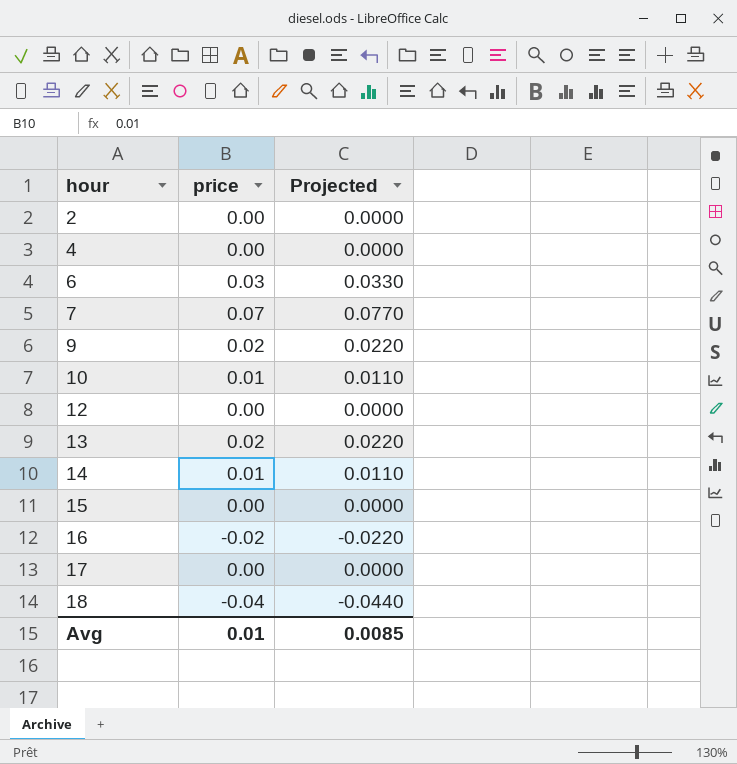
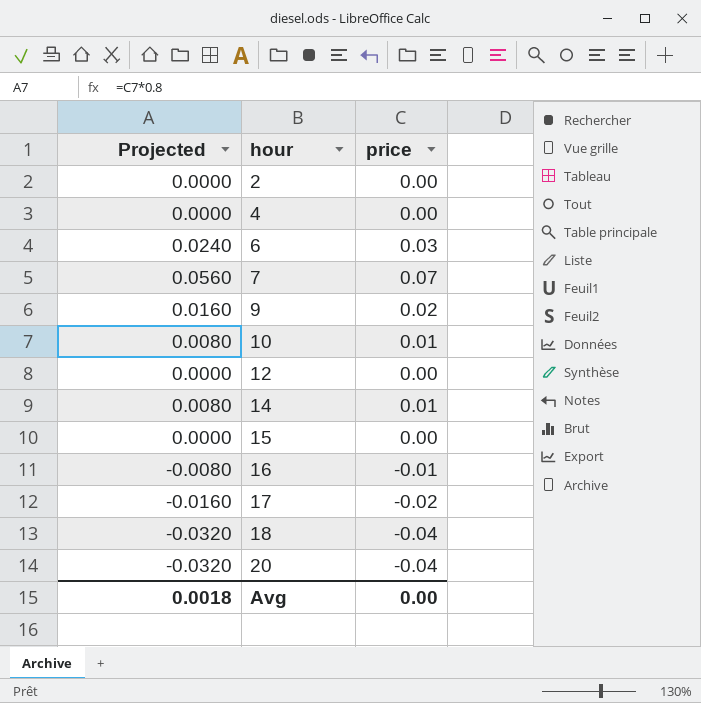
column Projected | formula: [price] * 1.1 -> [price] * 0.8
column Projected | position: 3 -> 1
row 13: 0.02 | 0.0220 -> none
16 | price: -0.02 -> -0.01
17 | price: 0.00 -> -0.02
row 20: none -> -0.0320 | -0.04
Avg | Projected: 0.0085 -> 0.0018
Avg | price: 0.01 -> 0.00

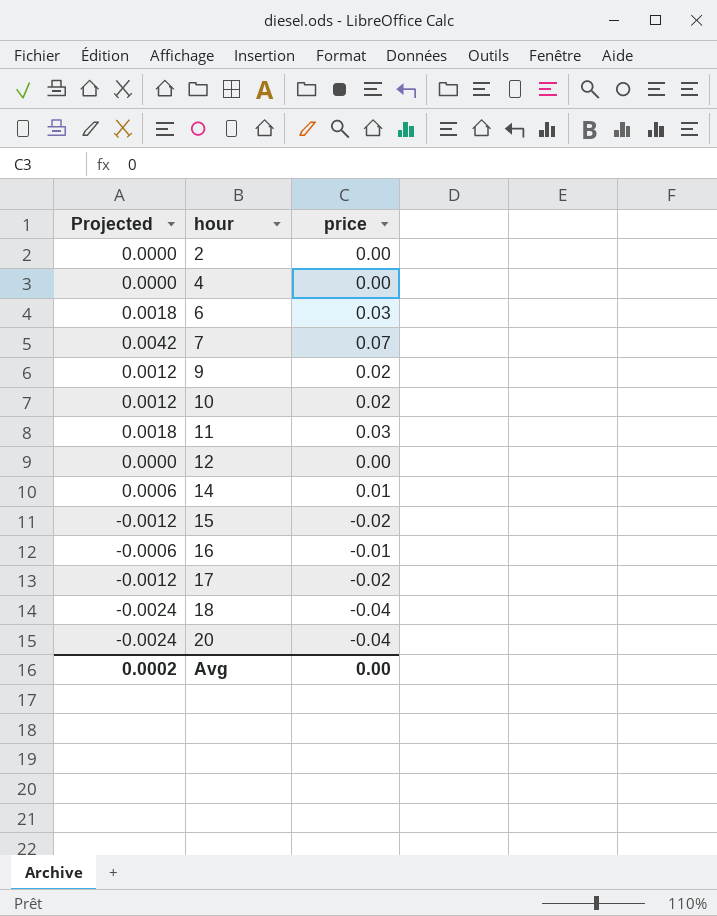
column Projected | formula: [price] * 0.8 -> [price] * 0.06
10 | price: 0.01 -> 0.02
row 11: none -> 0.0018 | 0.03
15 | price: 0.00 -> -0.02
Avg | Projected: 0.0018 -> 0.0002

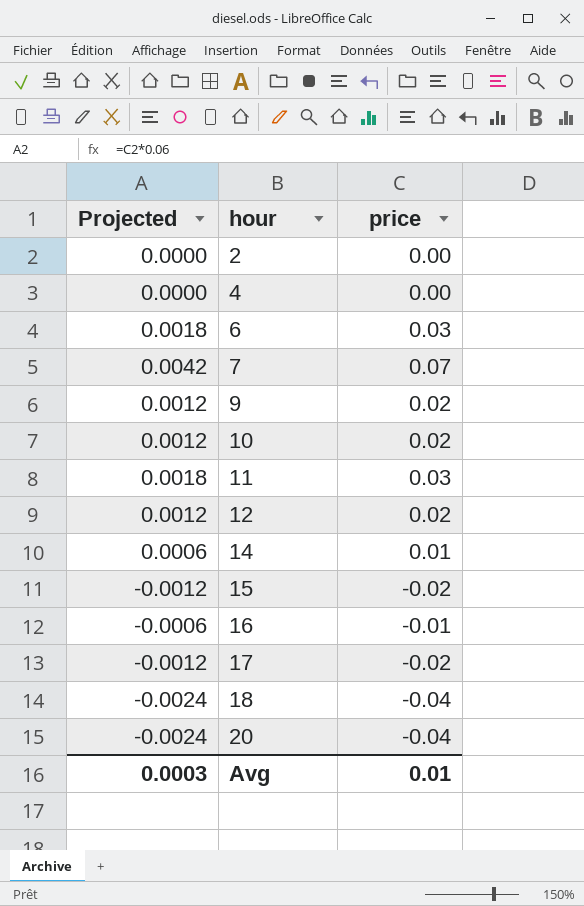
12 | Projected: 0.0000 -> 0.0012
12 | price: 0.00 -> 0.02
Avg | Projected: 0.0002 -> 0.0003
Avg | price: 0.00 -> 0.01

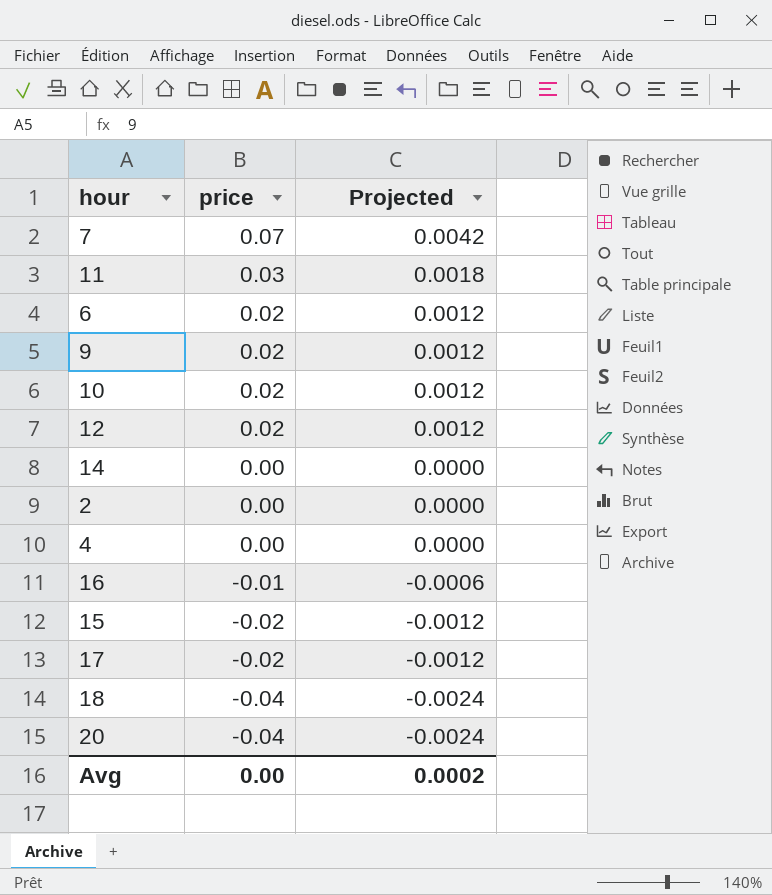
row order: hour ascending -> price descending
column Projected | position: 1 -> 3
6 | price: 0.03 -> 0.02
6 | Projected: 0.0018 -> 0.0012
14 | price: 0.01 -> 0.00
14 | Projected: 0.0006 -> 0.0000
Avg | price: 0.01 -> 0.00
Avg | Projected: 0.0003 -> 0.0002

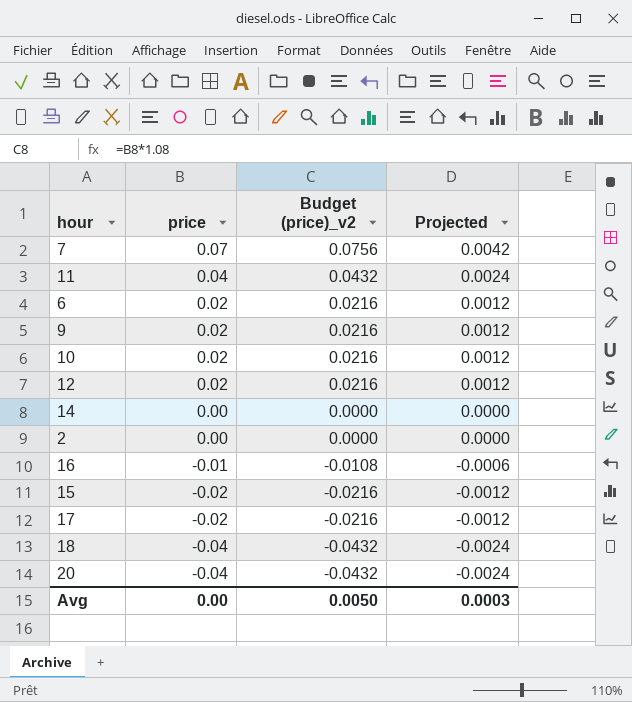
column Budget (price)_v2 | formula: none -> [price] * 1.08
row 4: 0.00 | 0.0000 -> none
11 | price: 0.03 -> 0.04
11 | Projected: 0.0018 -> 0.0024
Avg | Projected: 0.0002 -> 0.0003

